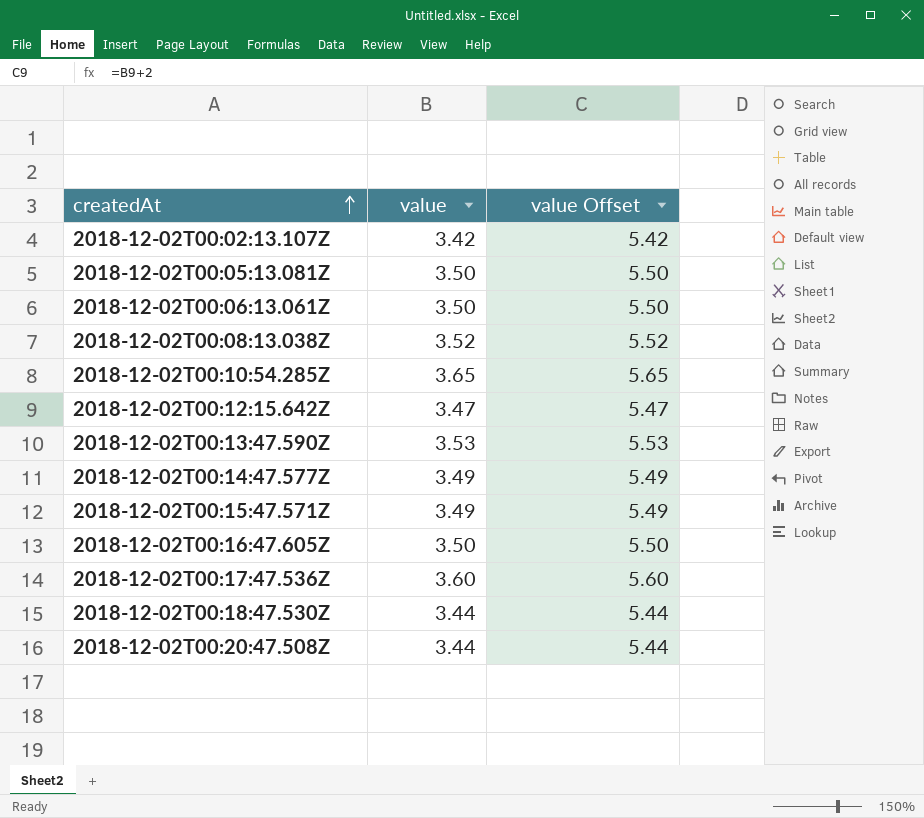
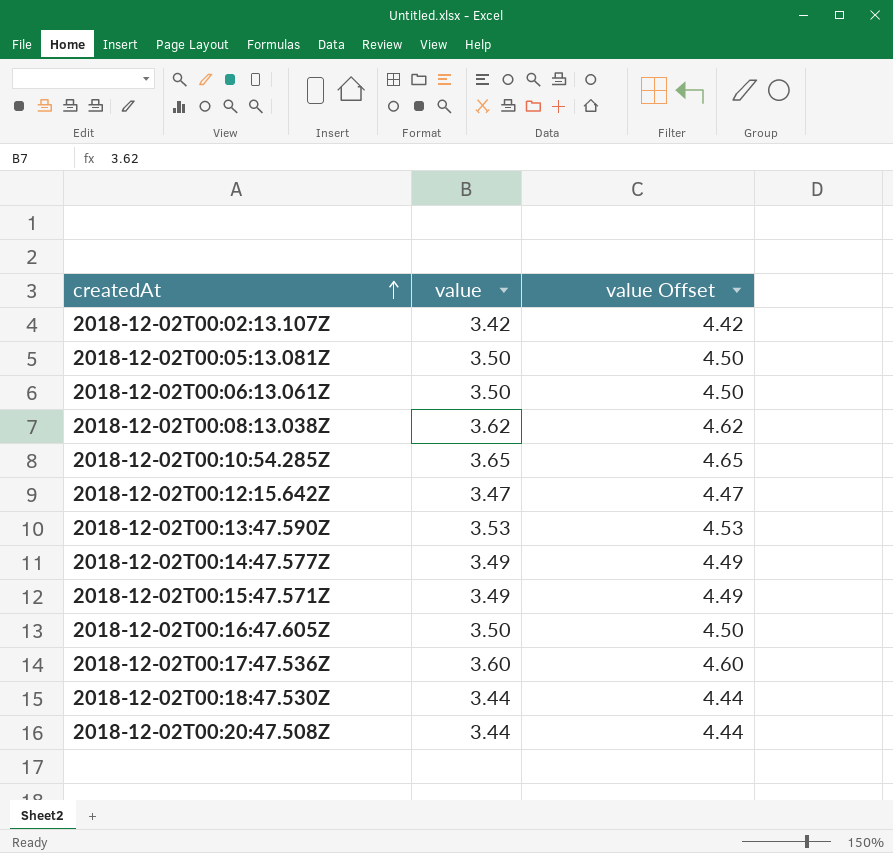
column value Offset | formula: [value] + 2 -> [value] + 1
2018-12-02T00:08:13.038Z | value: 3.52 -> 3.62

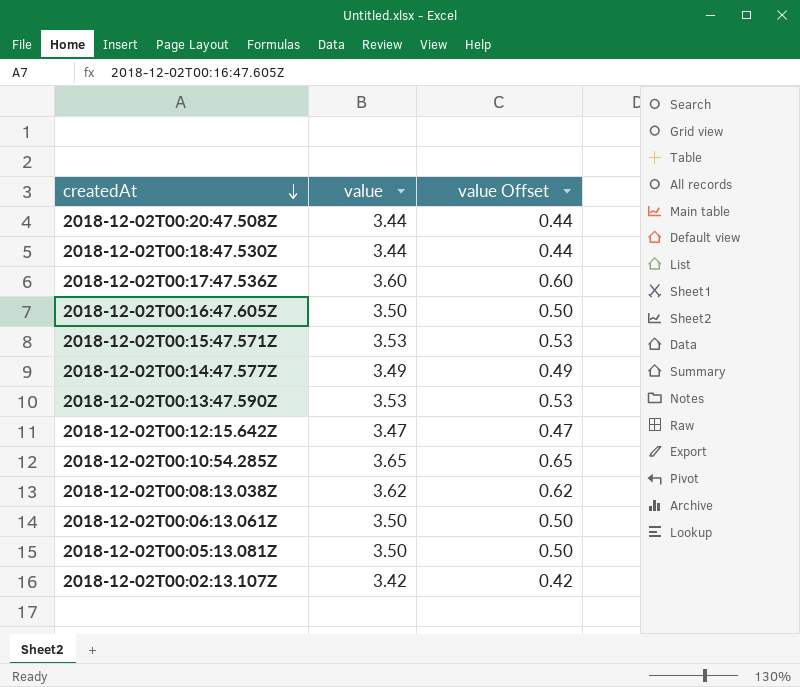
row order: createdAt ascending -> createdAt descending
column value Offset | formula: [value] + 1 -> [value] - 3
2018-12-02T00:15:47.571Z | value: 3.49 -> 3.53

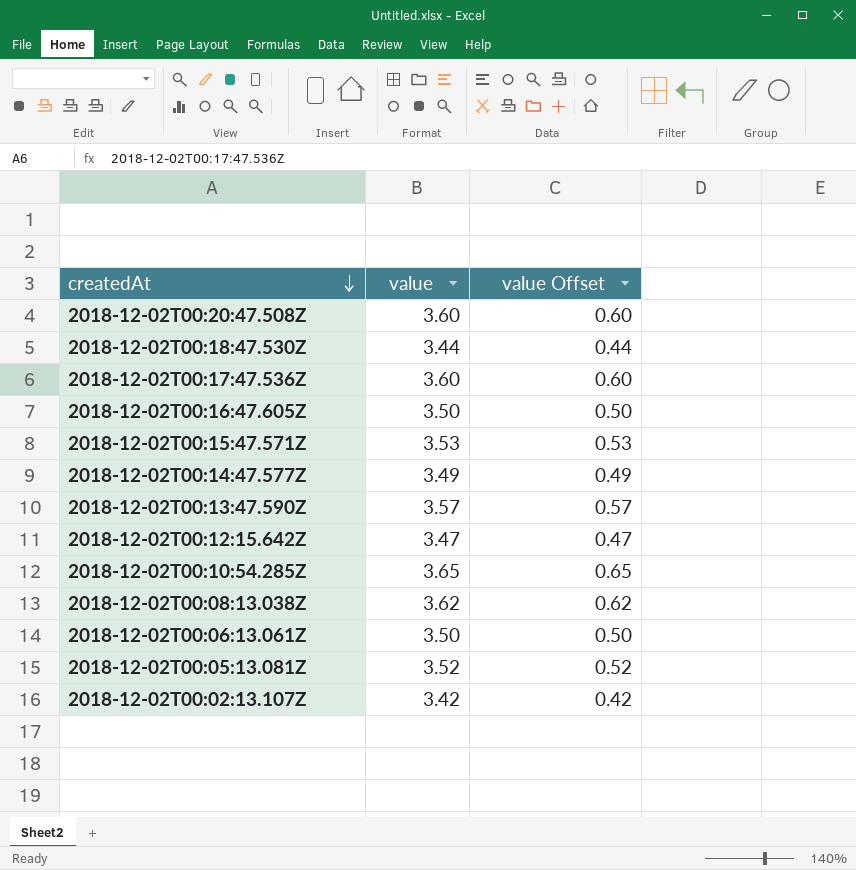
2018-12-02T00:20:47.508Z | value: 3.44 -> 3.60
2018-12-02T00:20:47.508Z | value Offset: 0.44 -> 0.60
2018-12-02T00:13:47.590Z | value: 3.53 -> 3.57
2018-12-02T00:13:47.590Z | value Offset: 0.53 -> 0.57
2018-12-02T00:05:13.081Z | value: 3.50 -> 3.52
2018-12-02T00:05:13.081Z | value Offset: 0.50 -> 0.52

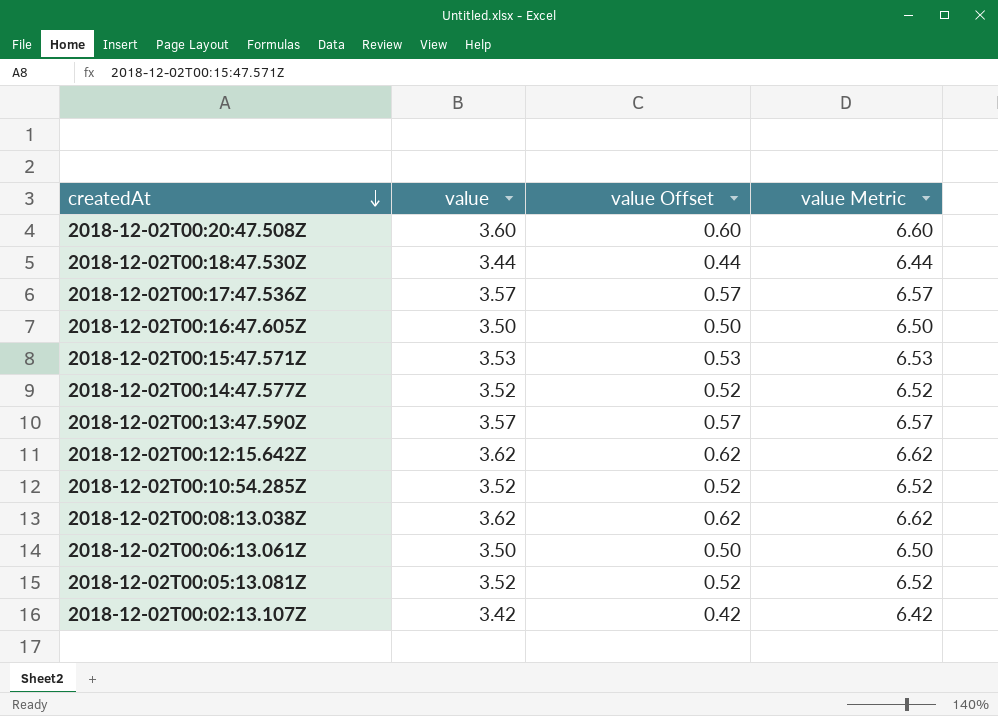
column value Metric | formula: none -> [value] + 3
2018-12-02T00:17:47.536Z | value: 3.60 -> 3.57
2018-12-02T00:17:47.536Z | value Offset: 0.60 -> 0.57
2018-12-02T00:14:47.577Z | value: 3.49 -> 3.52
2018-12-02T00:14:47.577Z | value Offset: 0.49 -> 0.52
2018-12-02T00:12:15.642Z | value: 3.47 -> 3.62
2018-12-02T00:12:15.642Z | value Offset: 0.47 -> 0.62
2018-12-02T00:10:54.285Z | value: 3.65 -> 3.52
2018-12-02T00:10:54.285Z | value Offset: 0.65 -> 0.52

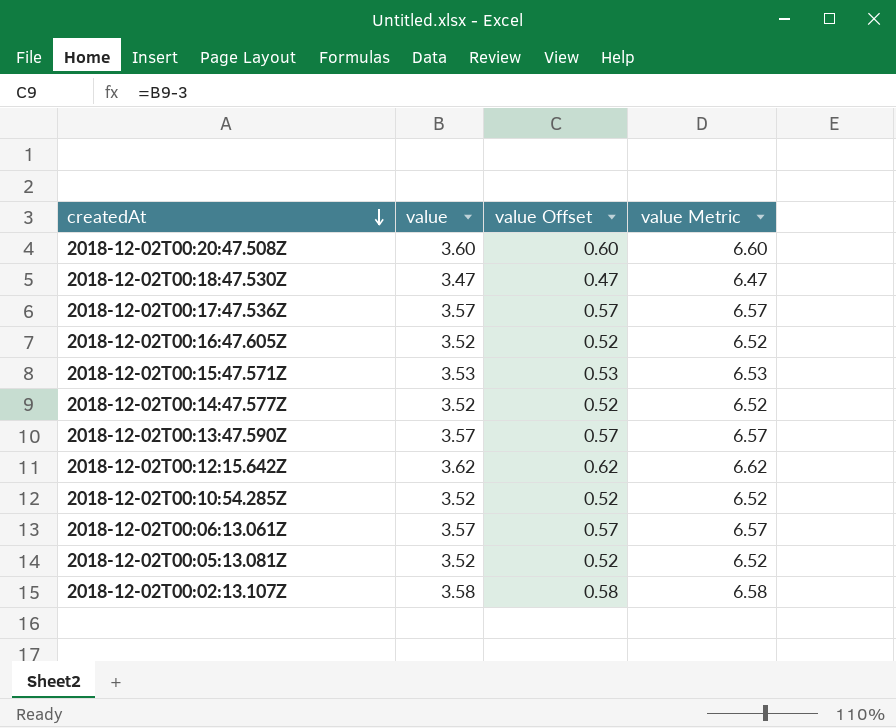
row 2018-12-02T00:08:13.038Z: 3.62 | 0.62 | 6.62 -> none
2018-12-02T00:18:47.530Z | value: 3.44 -> 3.47
2018-12-02T00:18:47.530Z | value Offset: 0.44 -> 0.47
2018-12-02T00:18:47.530Z | value Metric: 6.44 -> 6.47
2018-12-02T00:16:47.605Z | value: 3.50 -> 3.52
2018-12-02T00:16:47.605Z | value Offset: 0.50 -> 0.52
2018-12-02T00:16:47.605Z | value Metric: 6.50 -> 6.52
2018-12-02T00:06:13.061Z | value: 3.50 -> 3.57
2018-12-02T00:06:13.061Z | value Offset: 0.50 -> 0.57
2018-12-02T00:06:13.061Z | value Metric: 6.50 -> 6.57
2018-12-02T00:02:13.107Z | value: 3.42 -> 3.58
2018-12-02T00:02:13.107Z | value Offset: 0.42 -> 0.58
2018-12-02T00:02:13.107Z | value Metric: 6.42 -> 6.58

